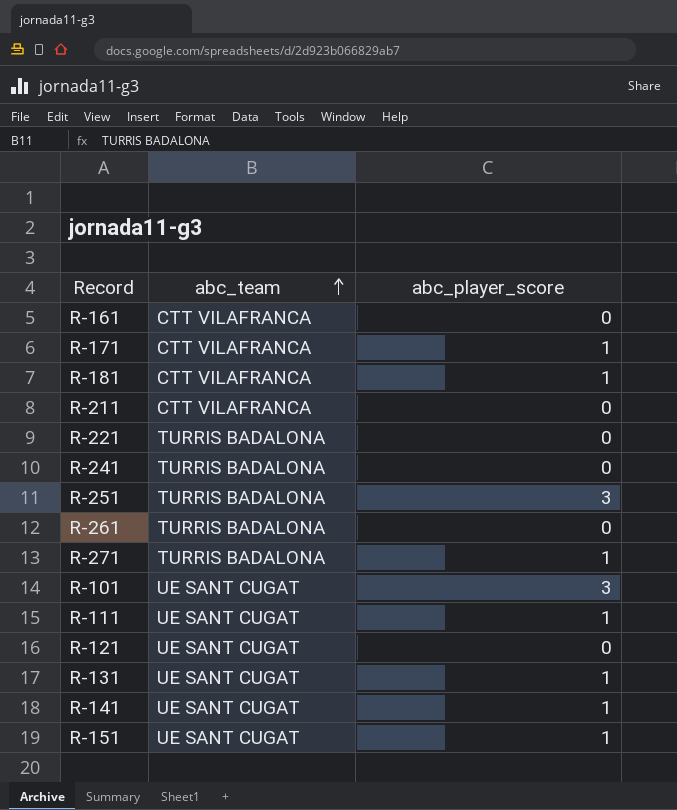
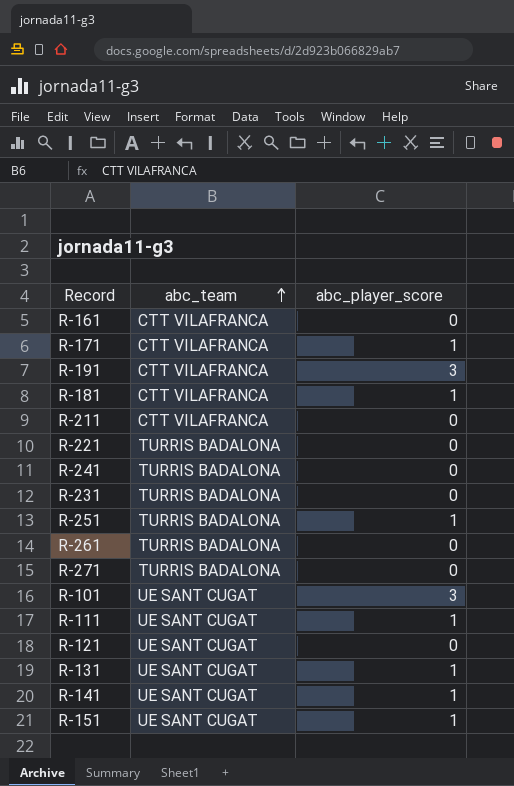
row R-191: none -> CTT VILAFRANCA | 3
row R-231: none -> TURRIS BADALONA | 0
R-251 | abc_player_score: 3 -> 1
R-271 | abc_player_score: 1 -> 0

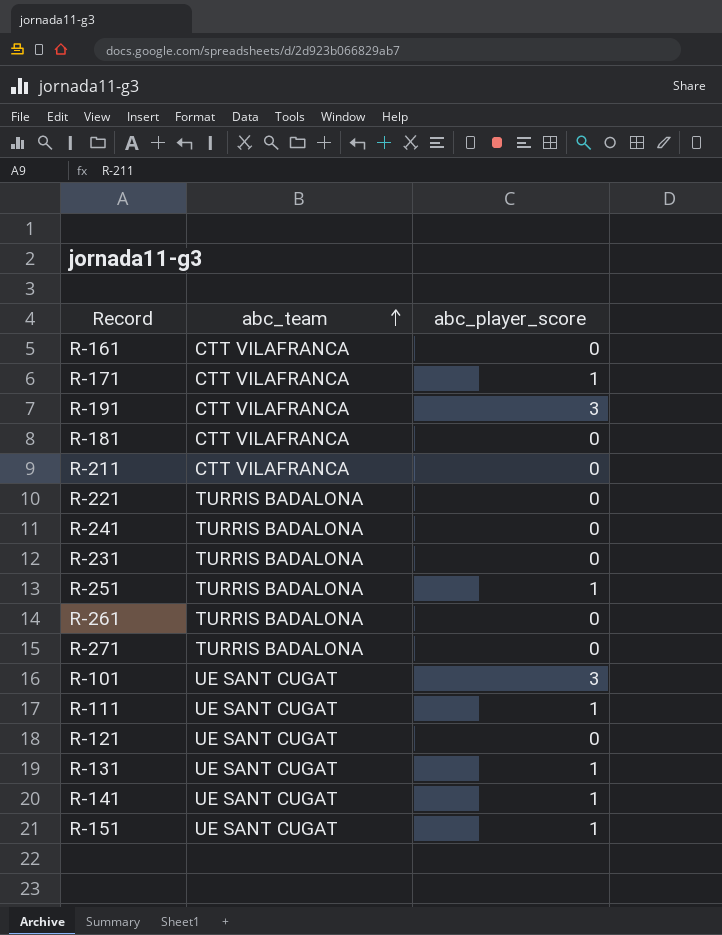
R-181 | abc_player_score: 1 -> 0

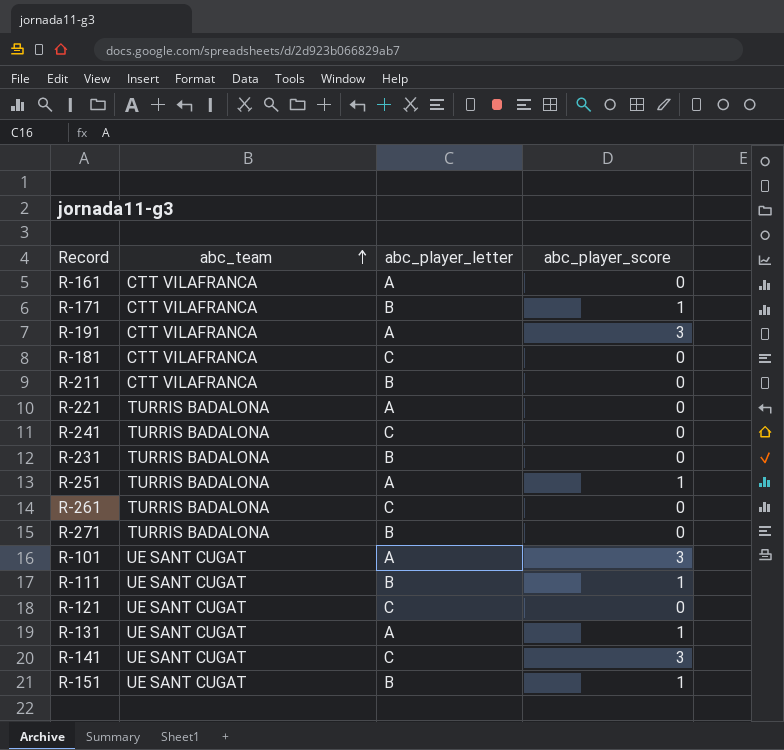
column abc_player_letter | position: none -> 3
R-141 | abc_player_score: 1 -> 3

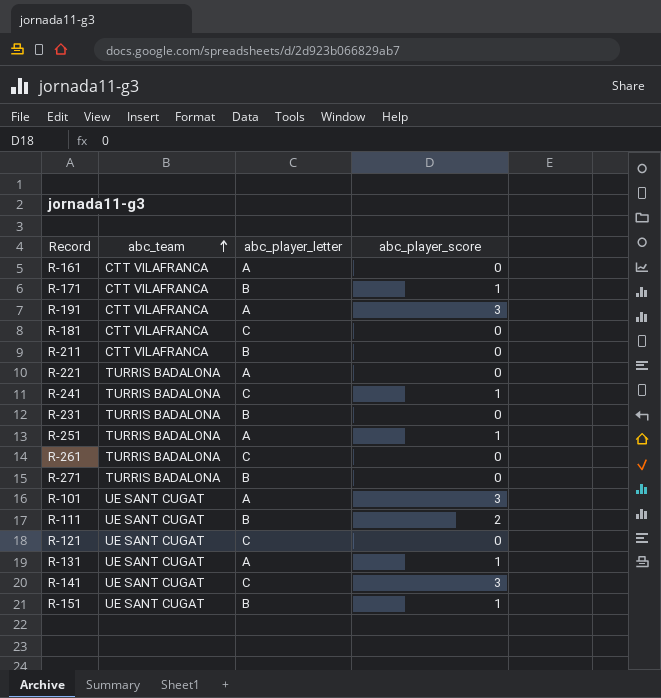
R-241 | abc_player_score: 0 -> 1
R-111 | abc_player_score: 1 -> 2

